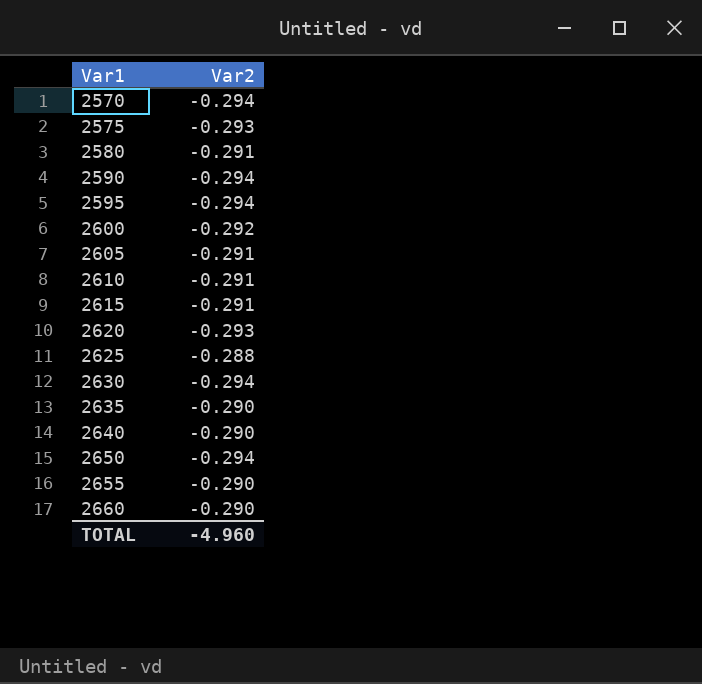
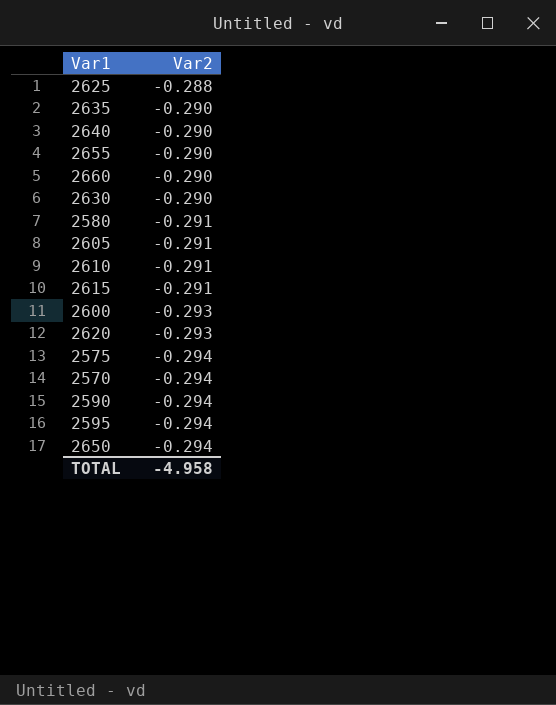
row order: Var1 ascending -> Var2 descending
2630 | Var2: -0.294 -> -0.290
2600 | Var2: -0.292 -> -0.293
2575 | Var2: -0.293 -> -0.294
TOTAL | Var2: -4.960 -> -4.958

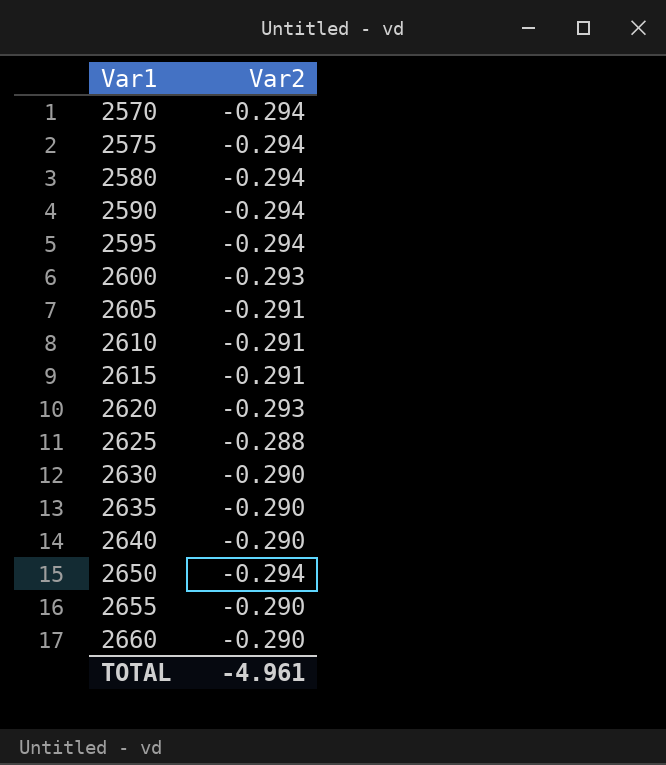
row order: Var2 descending -> Var1 ascending
2580 | Var2: -0.291 -> -0.294
TOTAL | Var2: -4.958 -> -4.961

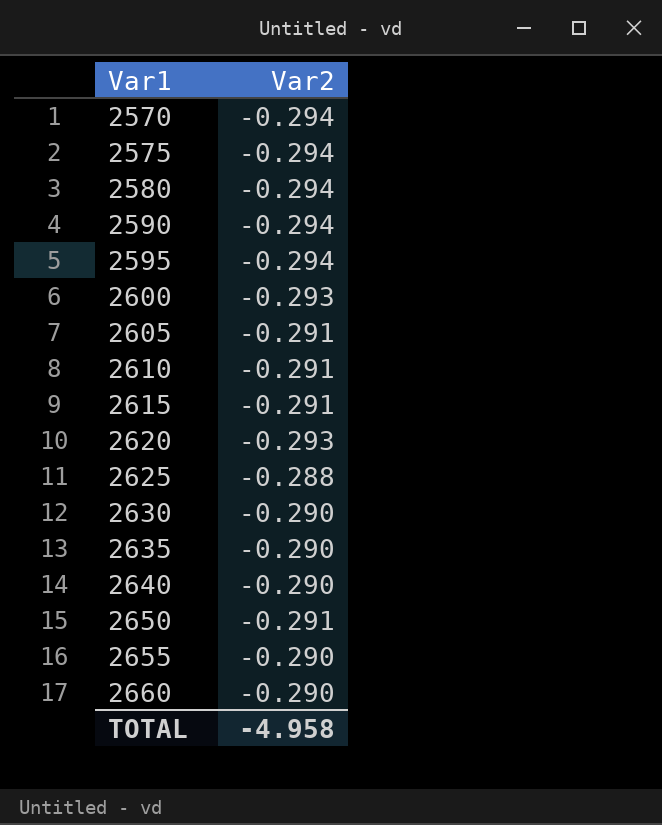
2650 | Var2: -0.294 -> -0.291
TOTAL | Var2: -4.961 -> -4.958

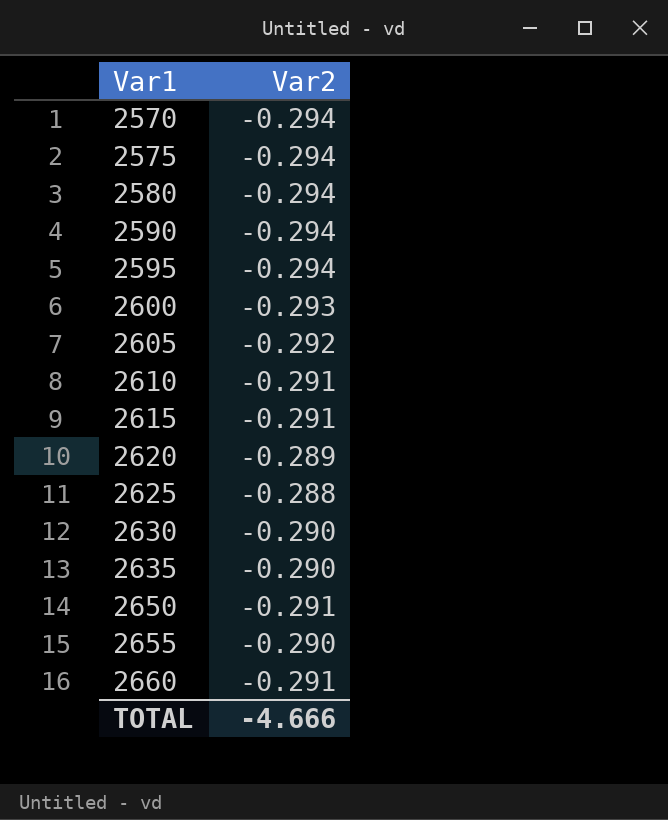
row 2640: -0.290 -> none
2605 | Var2: -0.291 -> -0.292
2620 | Var2: -0.293 -> -0.289
2660 | Var2: -0.290 -> -0.291
TOTAL | Var2: -4.958 -> -4.666

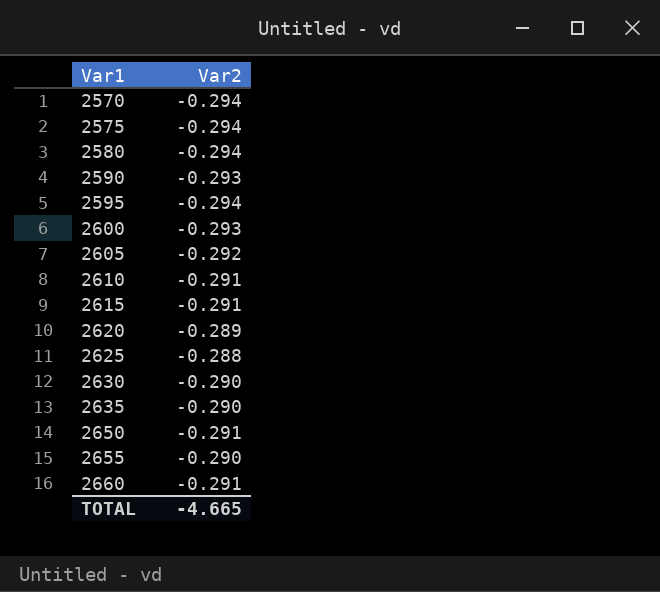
2590 | Var2: -0.294 -> -0.293
TOTAL | Var2: -4.666 -> -4.665

